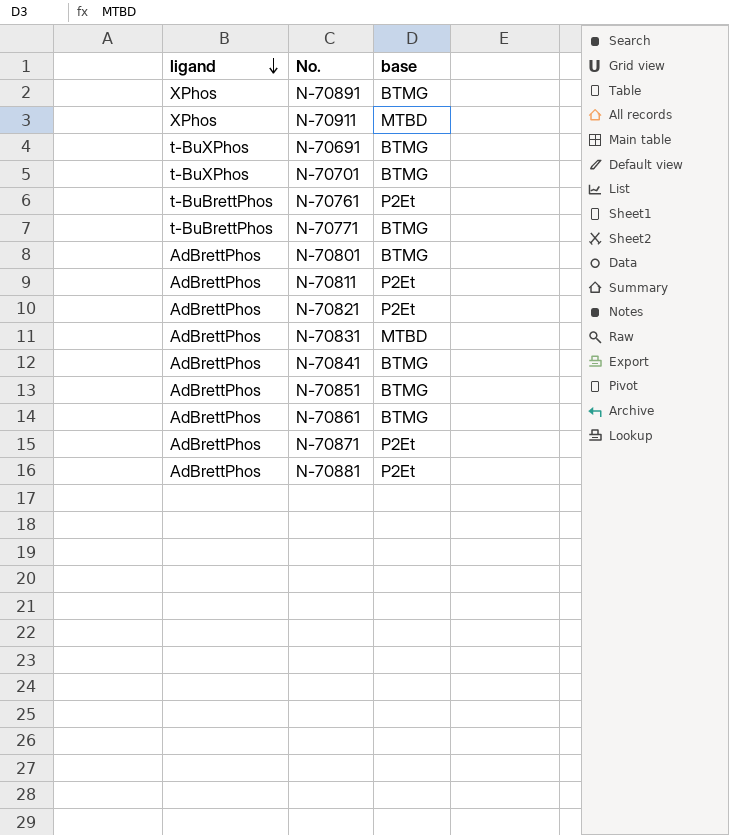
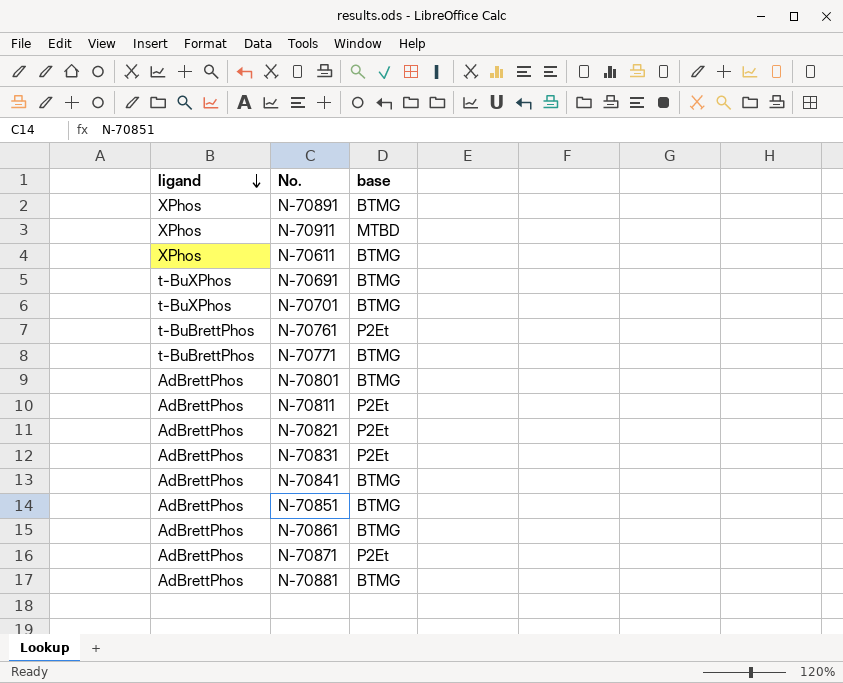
row N-70611: none -> XPhos | BTMG
N-70831 | base: MTBD -> P2Et
N-70881 | base: P2Et -> BTMG

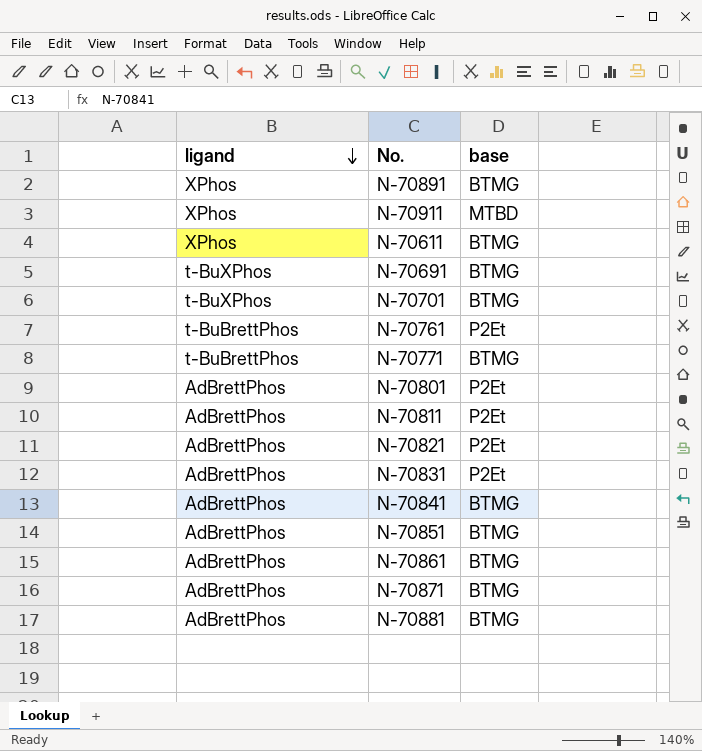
N-70801 | base: BTMG -> P2Et
N-70871 | base: P2Et -> BTMG

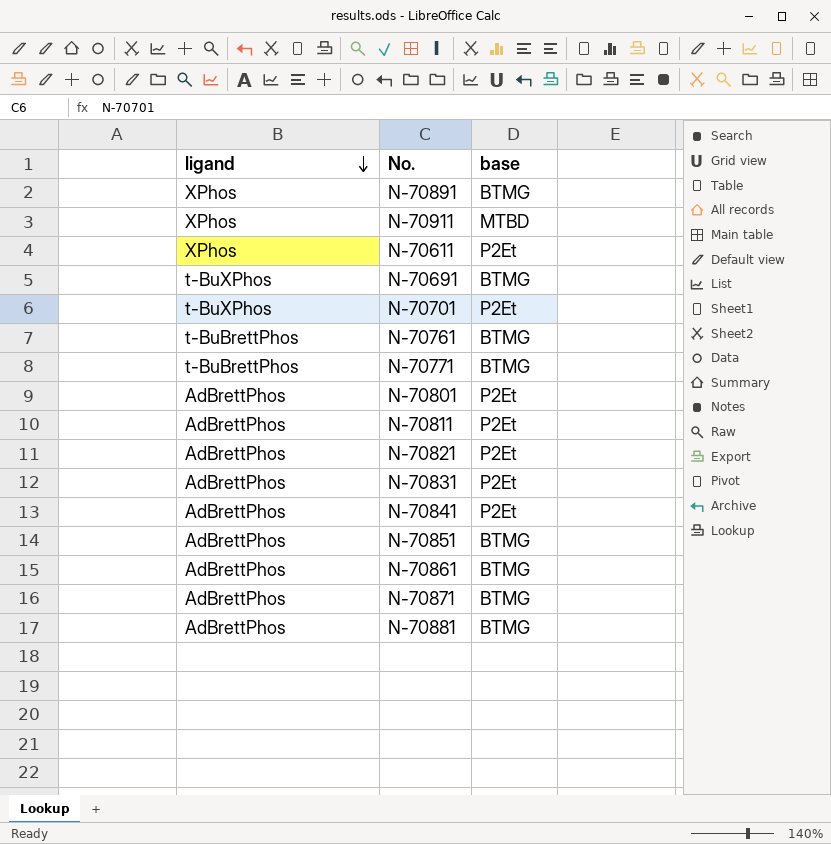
N-70611 | base: BTMG -> P2Et
N-70701 | base: BTMG -> P2Et
N-70761 | base: P2Et -> BTMG
N-70841 | base: BTMG -> P2Et

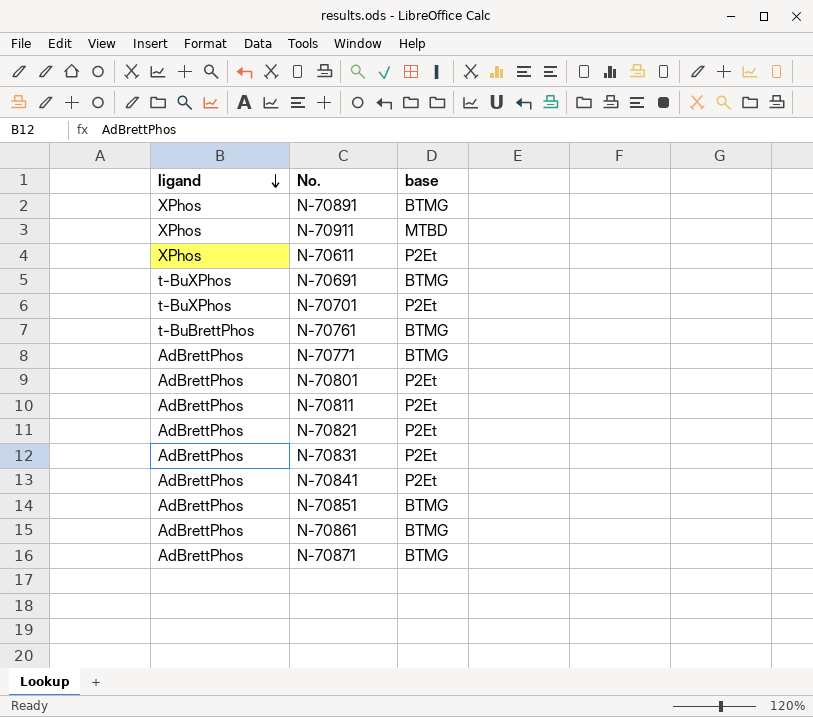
row N-70881: AdBrettPhos | BTMG -> none
N-70771 | ligand: t-BuBrettPhos -> AdBrettPhos

